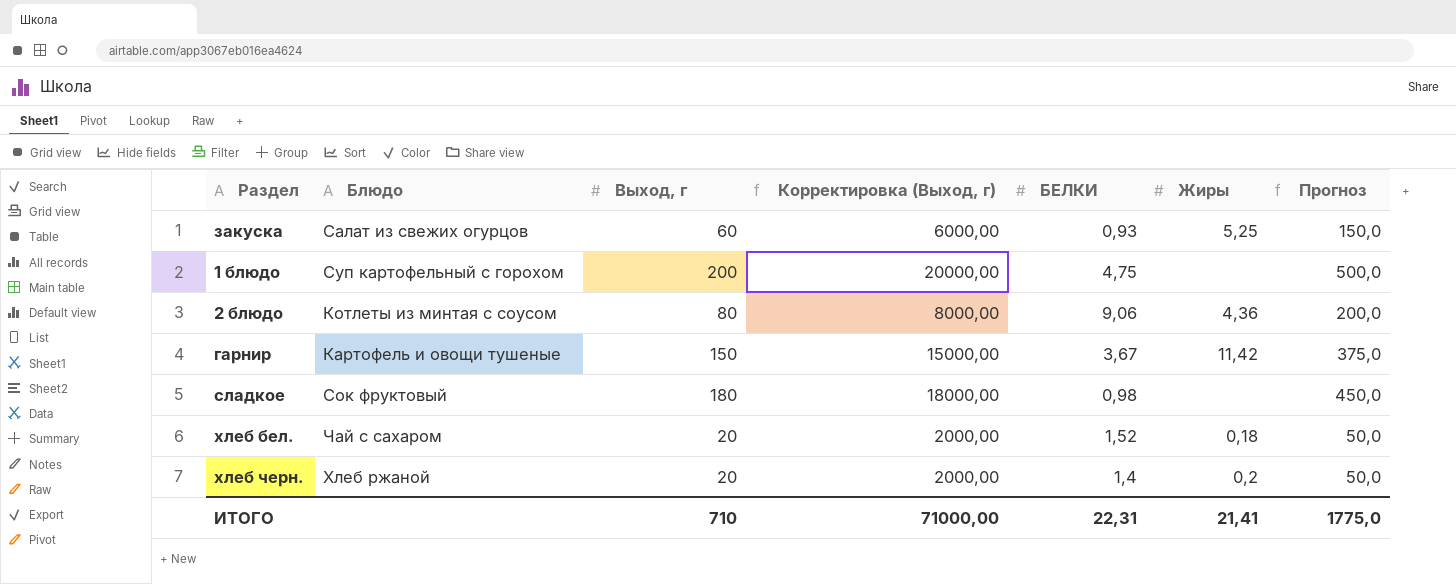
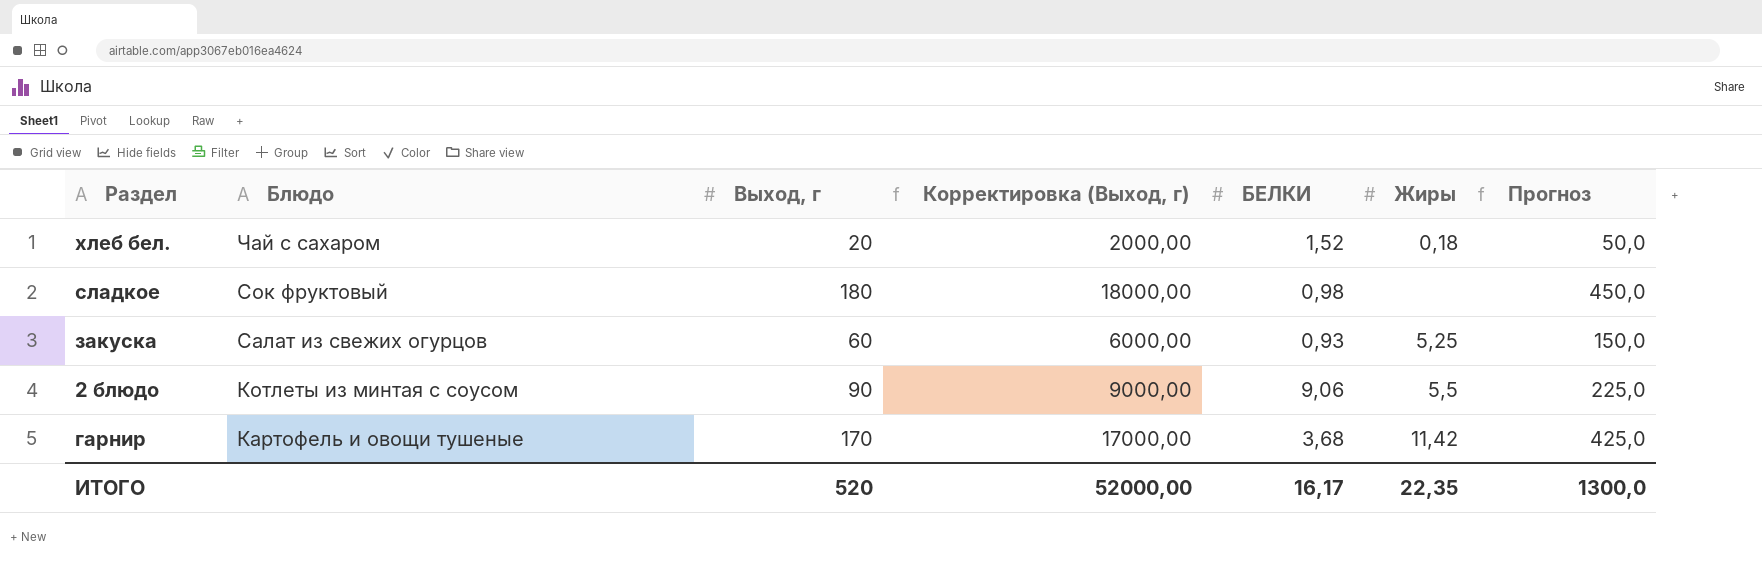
row order: none -> Блюдо descending
row 1 блюдо: Суп картофельный с горохом | 200 | 20000,00 | 4,75 | none | 500,0 -> none
row хлеб черн.: Хлеб ржаной | 20 | 2000,00 | 1,4 | 0,2 | 50,0 -> none
2 блюдо | Выход, г: 80 -> 90
2 блюдо | Корректировка (Выход, г): 8000,00 -> 9000,00
2 блюдо | Жиры: 4,36 -> 5,5
2 блюдо | Прогноз: 200,0 -> 225,0
гарнир | Выход, г: 150 -> 170
гарнир | Корректировка (Выход, г): 15000,00 -> 17000,00
гарнир | БЕЛКИ: 3,67 -> 3,68
гарнир | Прогноз: 375,0 -> 425,0
ИТОГО | Выход, г: 710 -> 520
ИТОГО | Корректировка (Выход, г): 71000,00 -> 52000,00
ИТОГО | БЕЛКИ: 22,31 -> 16,17
ИТОГО | Жиры: 21,41 -> 22,35
ИТОГО | Прогноз: 1775,0 -> 1300,0

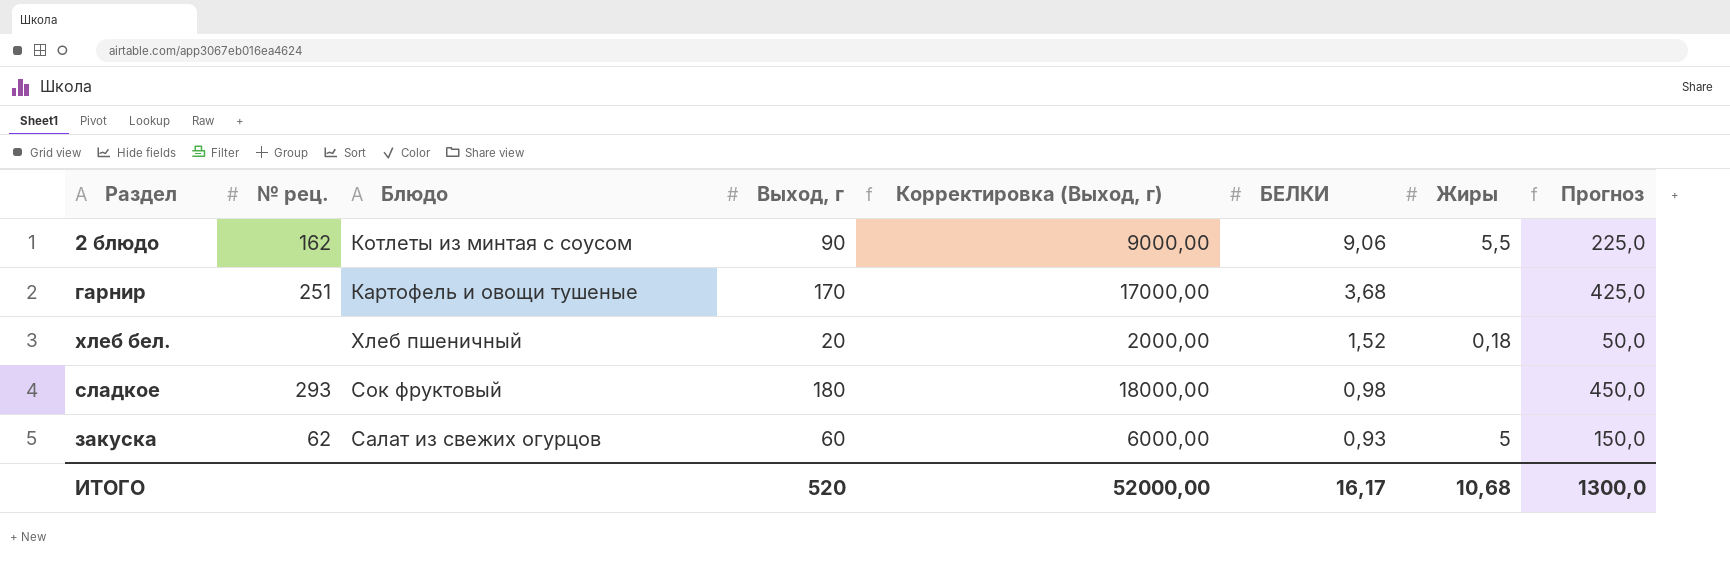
row order: Блюдо descending -> БЕЛКИ descending
column № рец. | position: none -> 2
гарнир | Жиры: 11,42 -> none
хлеб бел. | Блюдо: Чай с сахаром -> Хлеб пшеничный
закуска | Жиры: 5,25 -> 5
ИТОГО | Жиры: 22,35 -> 10,68

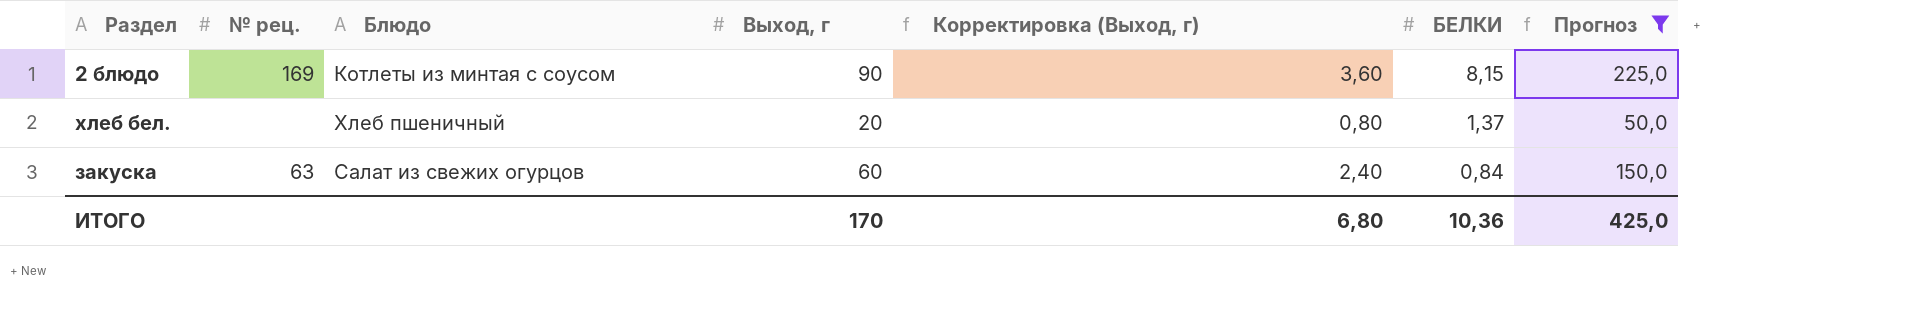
filter: none -> Прогноз <= 225,0
column Жиры | position: 7 -> none
column Корректировка (Выход, г) | formula: [Выход, г] * 100 -> [Выход, г] * 0,04
2 блюдо | № рец.: 162 -> 169
2 блюдо | БЕЛКИ: 9,06 -> 8,15
хлеб бел. | БЕЛКИ: 1,52 -> 1,37
закуска | № рец.: 62 -> 63
закуска | БЕЛКИ: 0,93 -> 0,84
ИТОГО | Выход, г: 520 -> 170
ИТОГО | Корректировка (Выход, г): 52000,00 -> 6,80
ИТОГО | БЕЛКИ: 16,17 -> 10,36
ИТОГО | Прогноз: 1300,0 -> 425,0

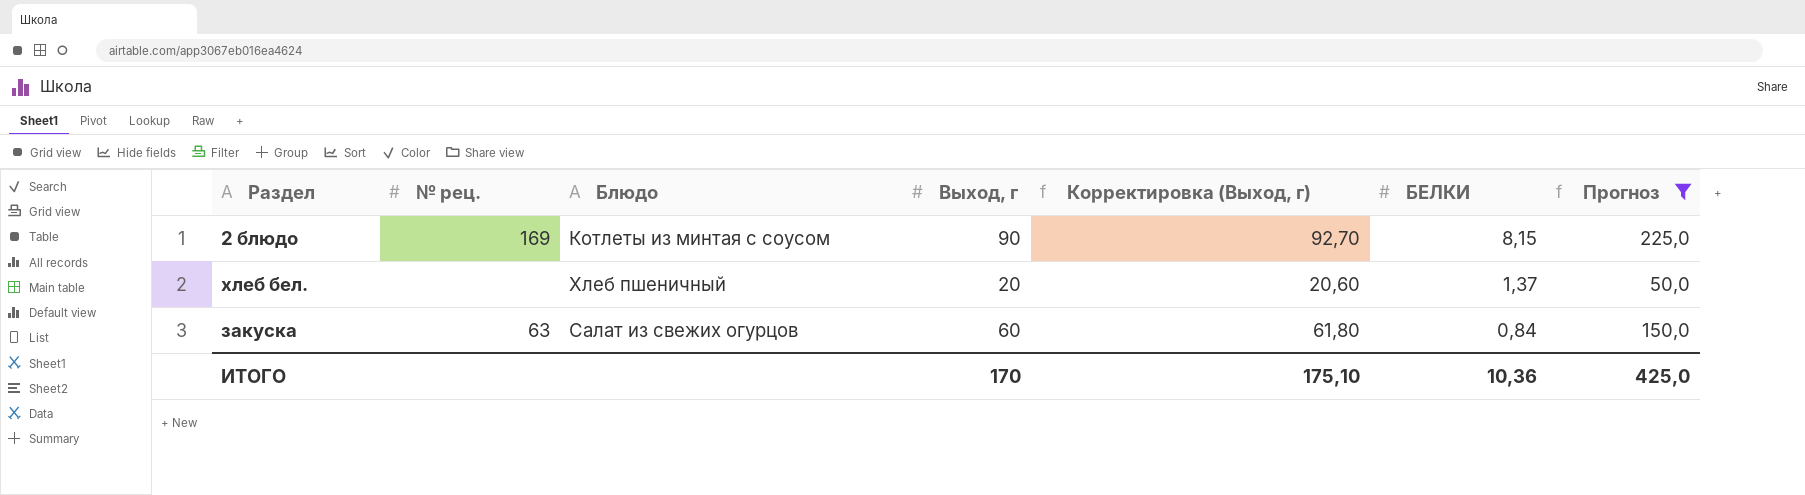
column Корректировка (Выход, г) | formula: [Выход, г] * 0,04 -> [Выход, г] * 1,03
ИТОГО | Корректировка (Выход, г): 6,80 -> 175,10

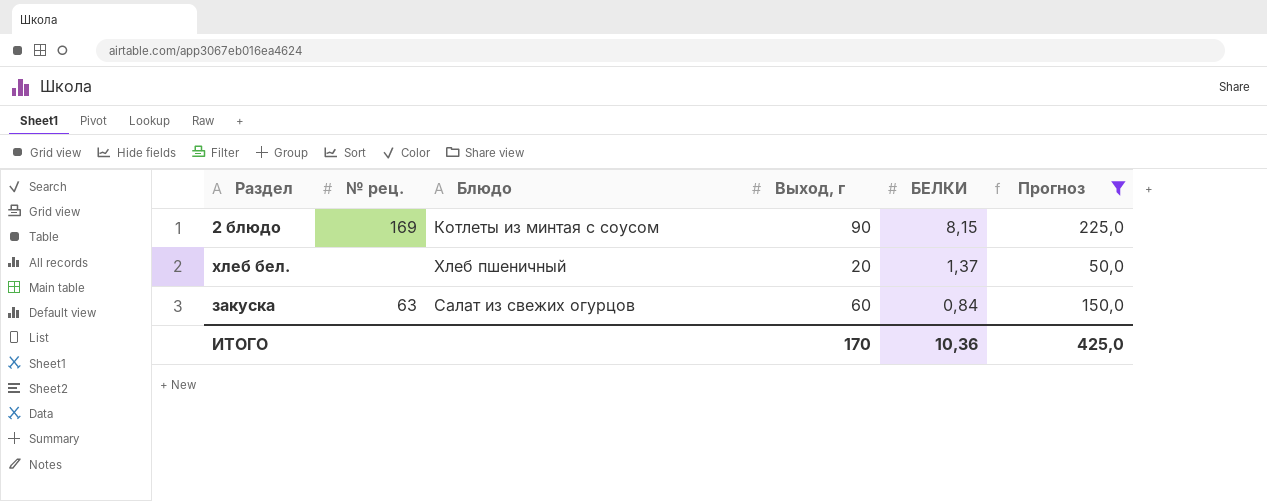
column Корректировка (Выход, г) | formula: [Выход, г] * 1,03 -> none

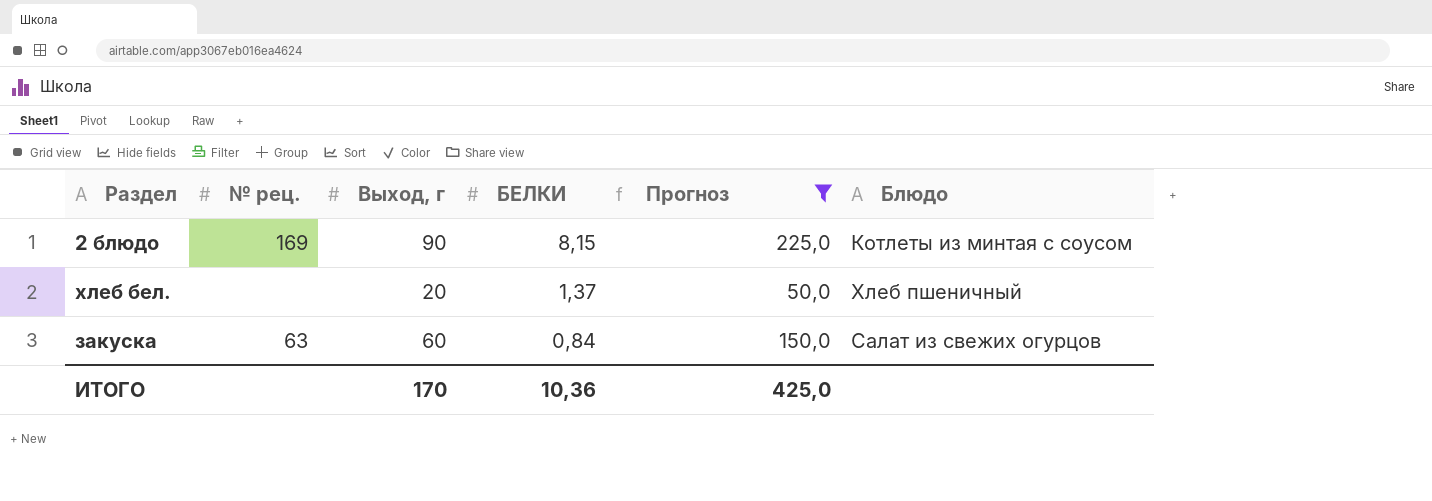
column Блюдо | position: 3 -> 6

